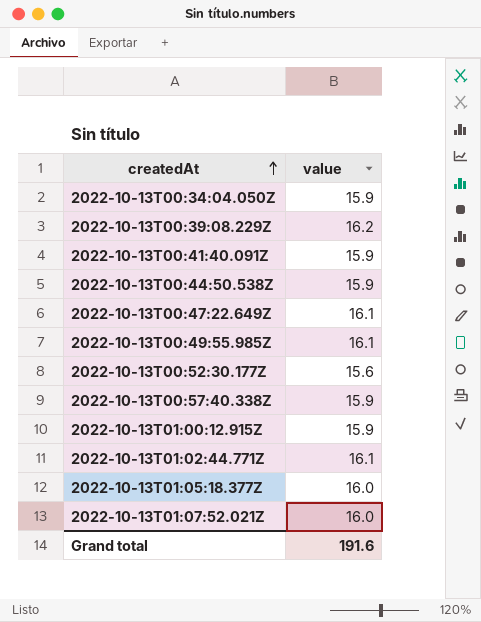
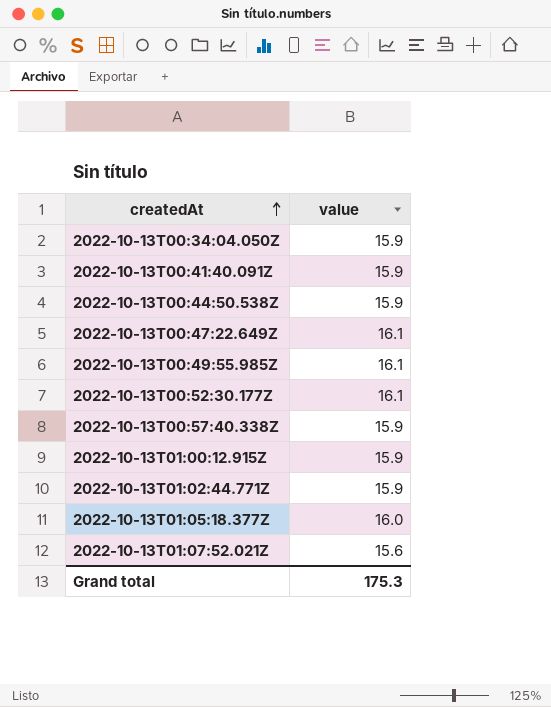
row 2022-10-13T00:39:08.229Z: 16.2 -> none
2022-10-13T00:52:30.177Z | value: 15.6 -> 16.1
2022-10-13T01:02:44.771Z | value: 16.1 -> 15.9
2022-10-13T01:07:52.021Z | value: 16.0 -> 15.6
Grand total | value: 191.6 -> 175.3

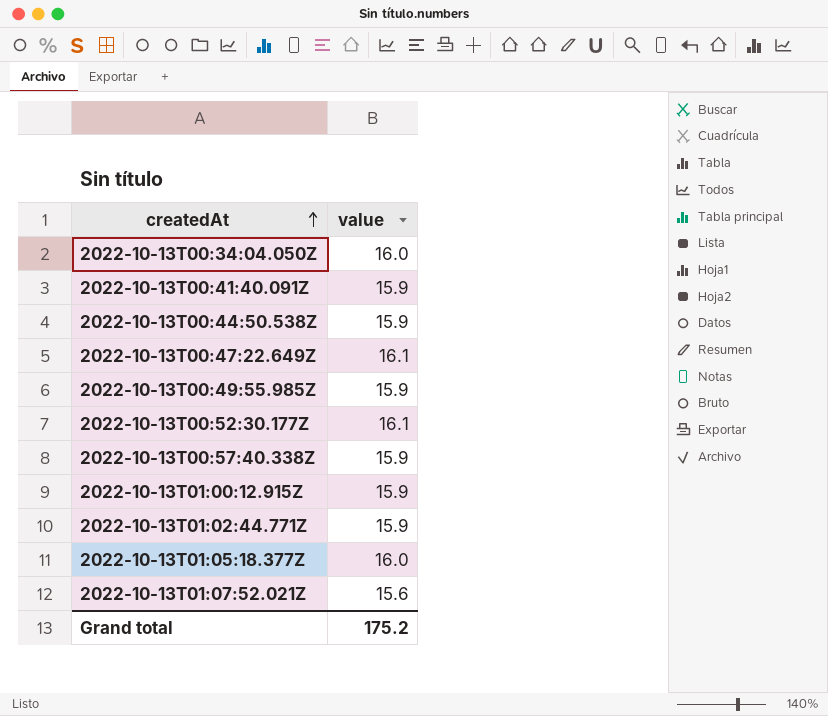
2022-10-13T00:34:04.050Z | value: 15.9 -> 16.0
2022-10-13T00:49:55.985Z | value: 16.1 -> 15.9
Grand total | value: 175.3 -> 175.2

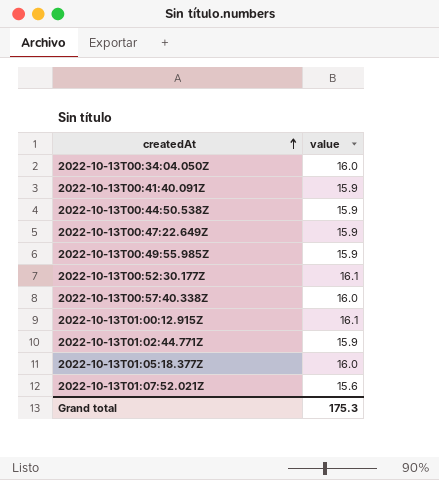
2022-10-13T00:47:22.649Z | value: 16.1 -> 15.9
2022-10-13T00:57:40.338Z | value: 15.9 -> 16.0
2022-10-13T01:00:12.915Z | value: 15.9 -> 16.1
Grand total | value: 175.2 -> 175.3

